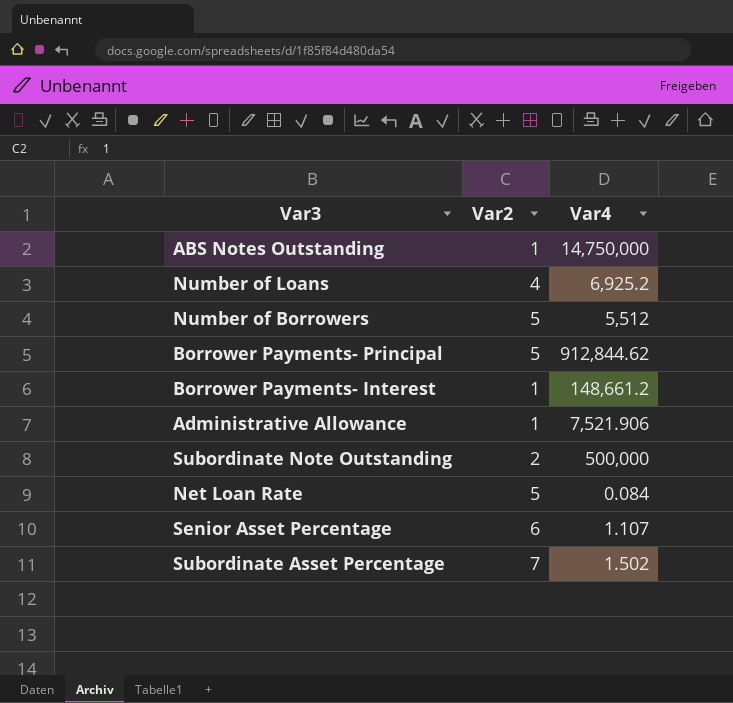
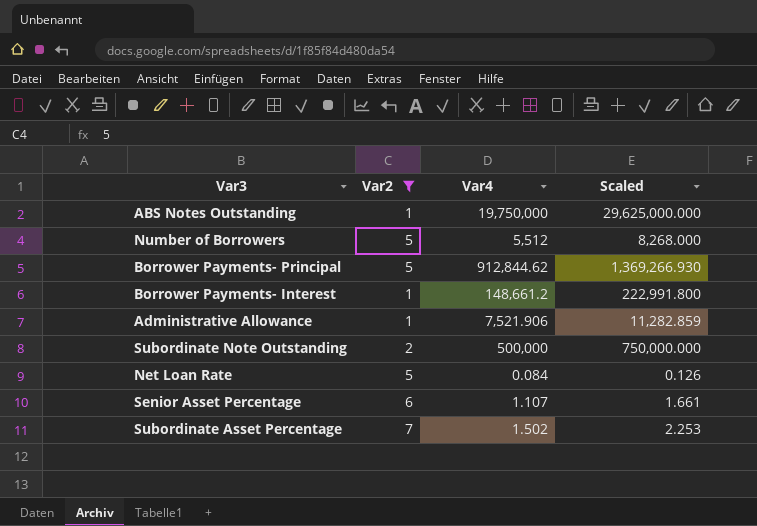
filter: none -> Var2 != 4
column Scaled | formula: none -> [Var4] * 1.5
ABS Notes Outstanding | Var4: 14,750,000 -> 19,750,000

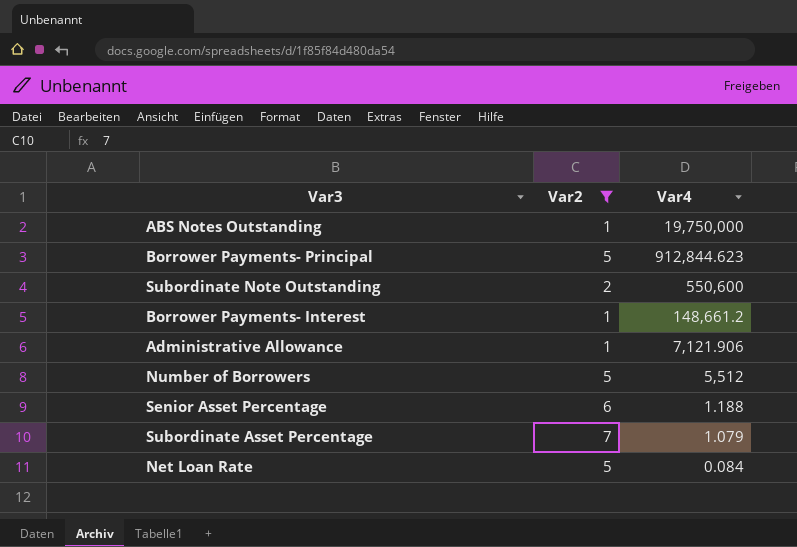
row order: none -> Var4 descending
column Scaled | formula: [Var4] * 1.5 -> none
Borrower Payments- Principal | Var4: 912,844.62 -> 912,844.623
Subordinate Note Outstanding | Var4: 500,000 -> 550,600
Administrative Allowance | Var4: 7,521.906 -> 7,121.906
Senior Asset Percentage | Var4: 1.107 -> 1.188
Subordinate Asset Percentage | Var4: 1.502 -> 1.079

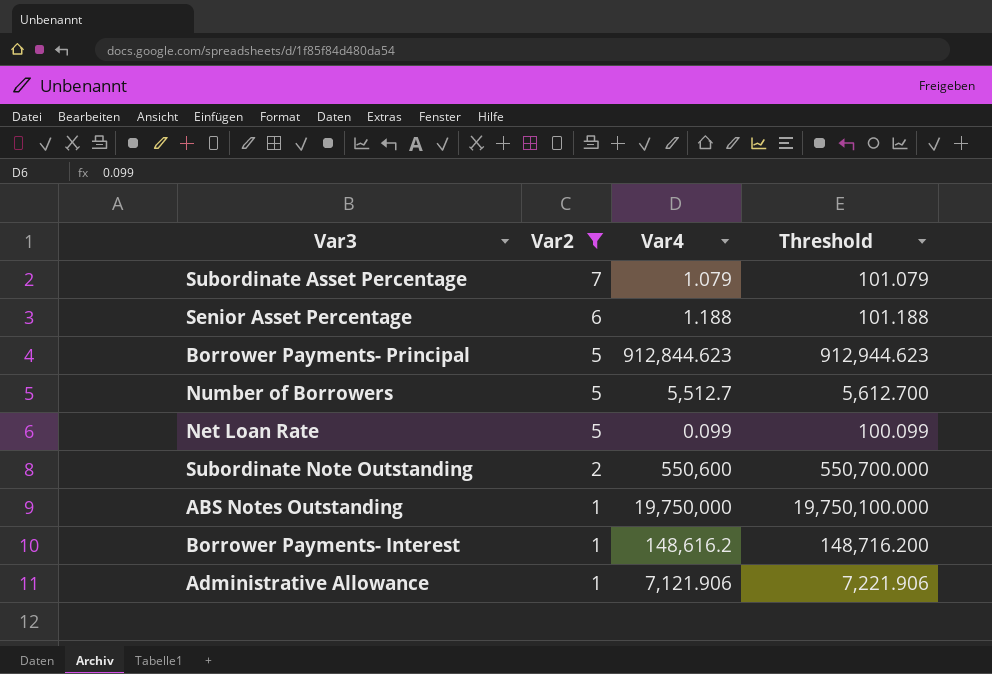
row order: Var4 descending -> Var2 descending
column Threshold | formula: none -> [Var4] + 100
Number of Borrowers | Var4: 5,512 -> 5,512.7
Net Loan Rate | Var4: 0.084 -> 0.099
Borrower Payments- Interest | Var4: 148,661.2 -> 148,616.2

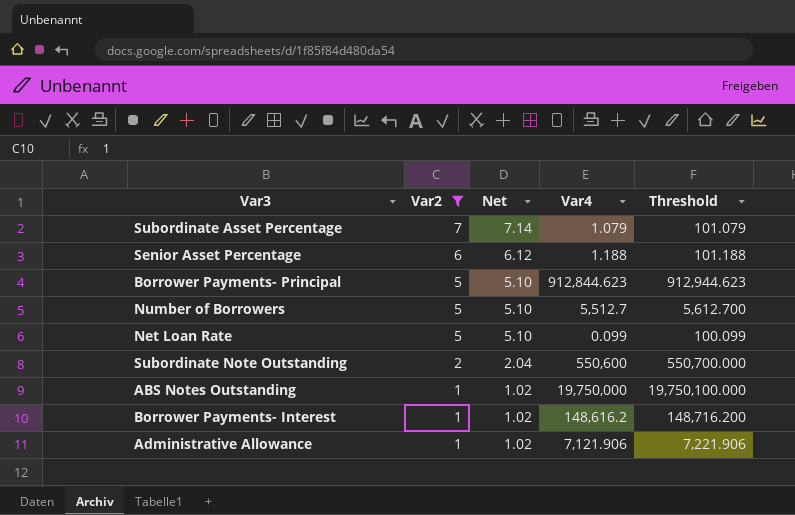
column Net | formula: none -> [Var2] * 1.02

